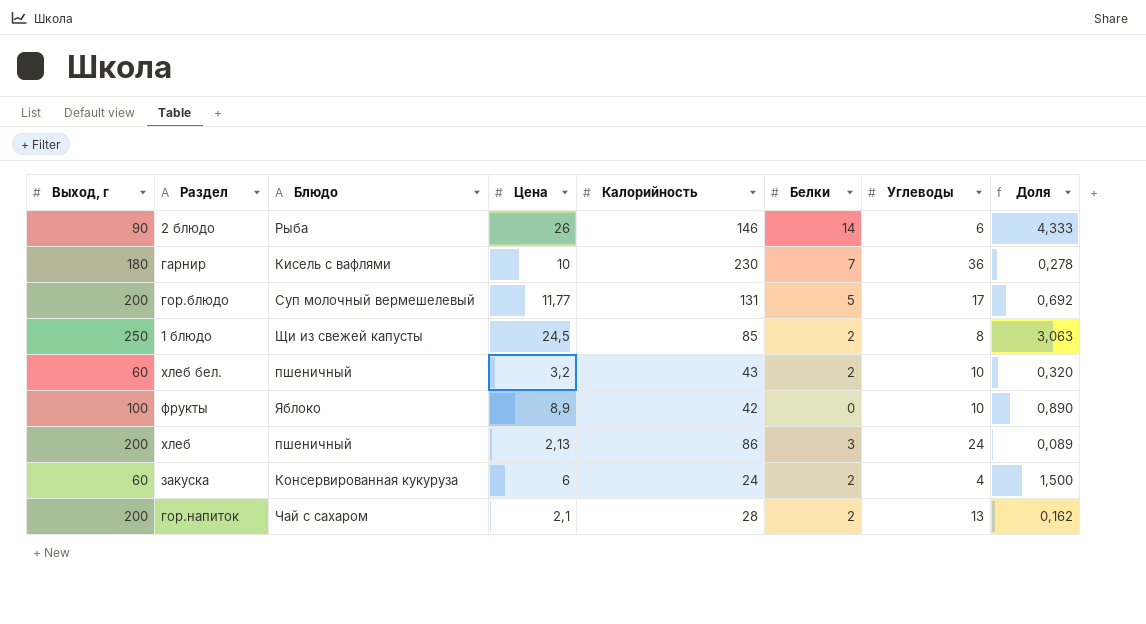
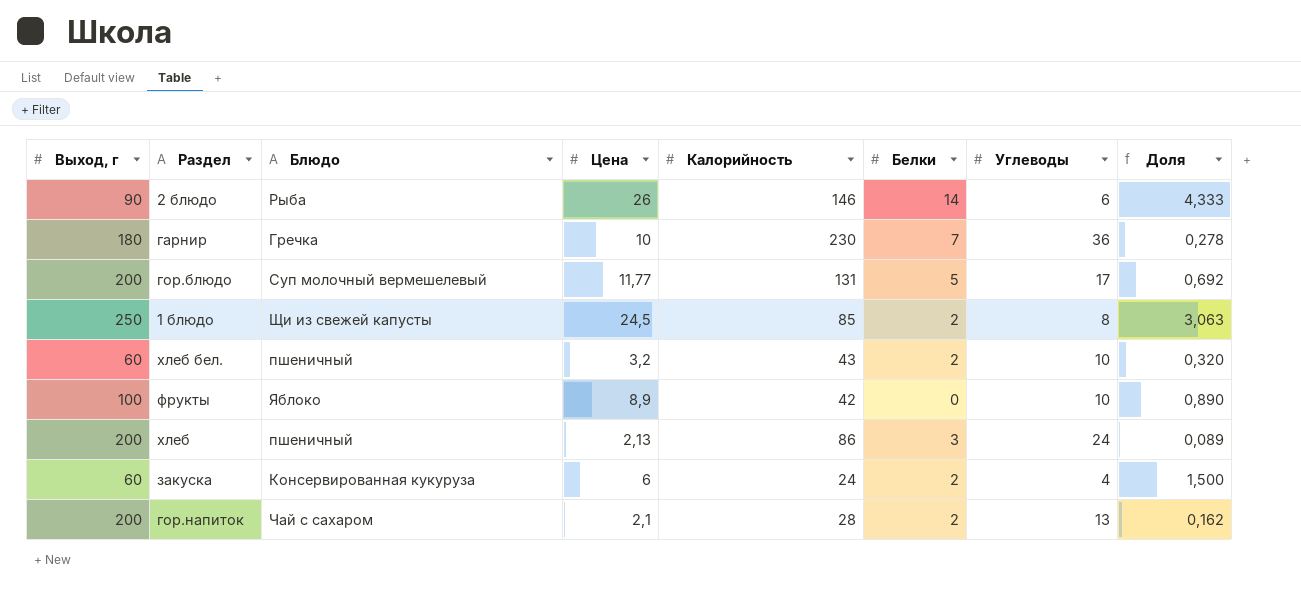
гарнир | Блюдо: Кисель с вафлями -> Гречка

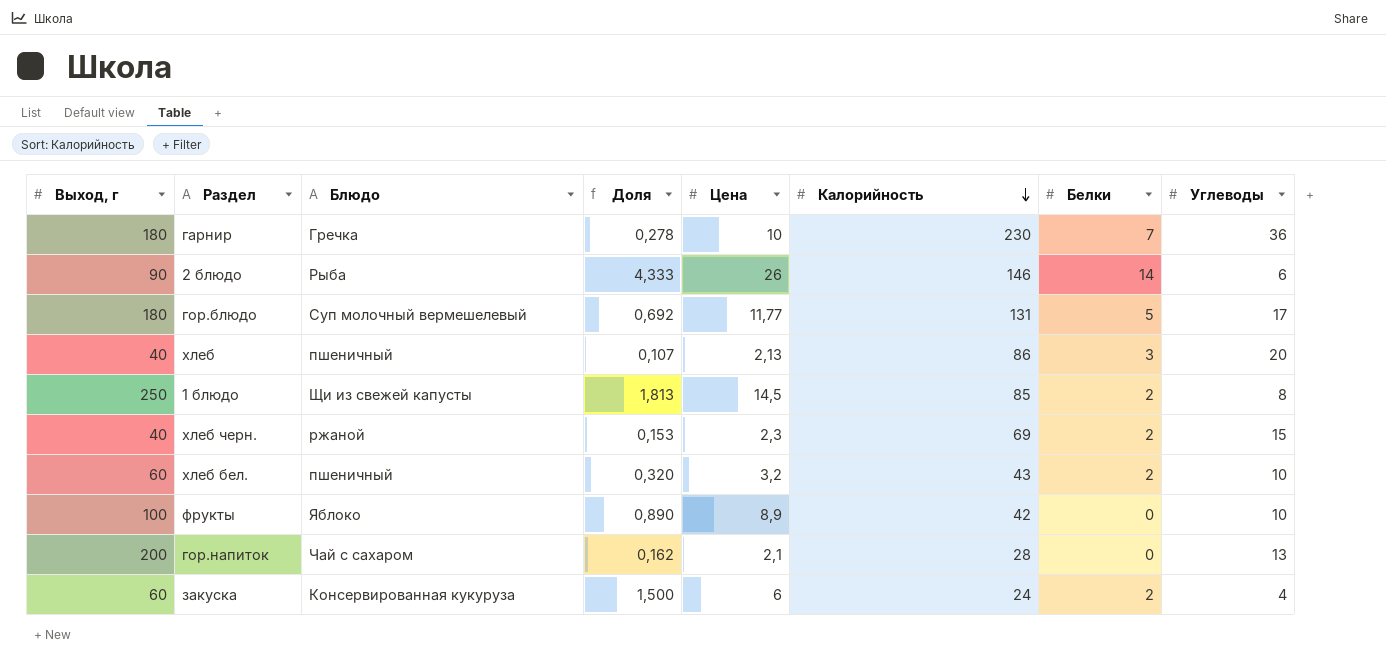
row order: none -> Калорийность descending
column Доля | position: 8 -> 4
гор.блюдо | Выход, г: 200 -> 180
хлеб | Выход, г: 200 -> 40
хлеб | Доля: 0,089 -> 0,107
хлеб | Углеводы: 24 -> 20
1 блюдо | Доля: 3,063 -> 1,813
1 блюдо | Цена: 24,5 -> 14,5
row хлеб черн.: none -> 40 | ржаной | 0,153 | 2,3 | 69 | 2 | 15
гор.напиток | Белки: 2 -> 0

